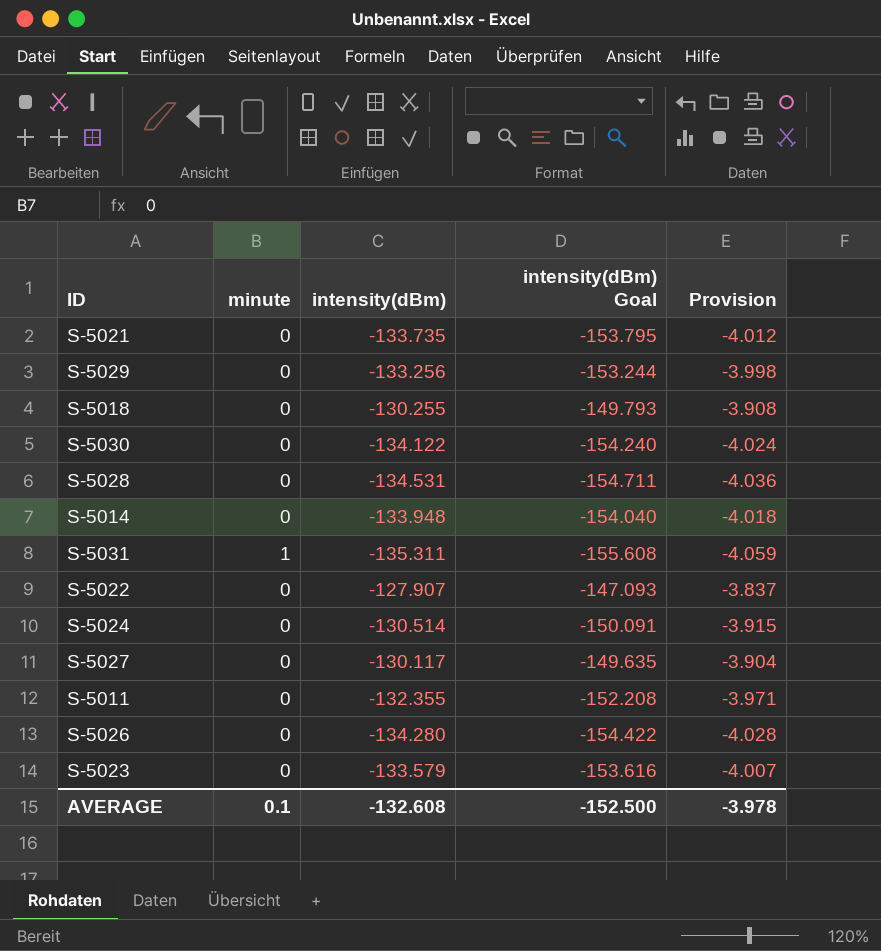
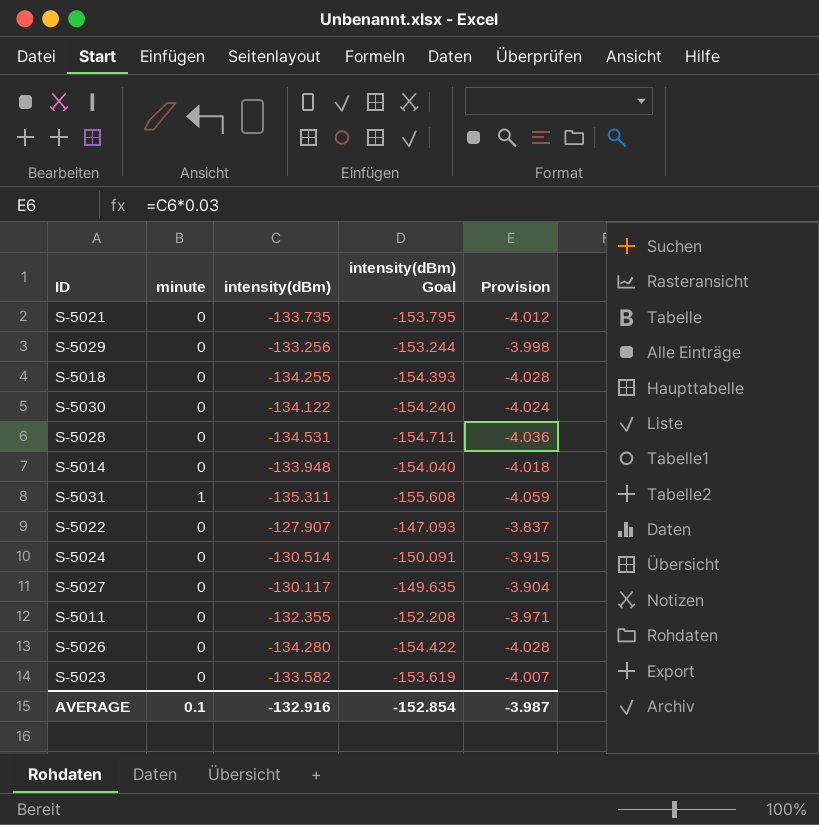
S-5018 | intensity(dBm): -130.255 -> -134.255
S-5018 | intensity(dBm) Goal: -149.793 -> -154.393
S-5018 | Provision: -3.908 -> -4.028
S-5023 | intensity(dBm): -133.579 -> -133.582
S-5023 | intensity(dBm) Goal: -153.616 -> -153.619
AVERAGE | intensity(dBm): -132.608 -> -132.916
AVERAGE | intensity(dBm) Goal: -152.500 -> -152.854
AVERAGE | Provision: -3.978 -> -3.987

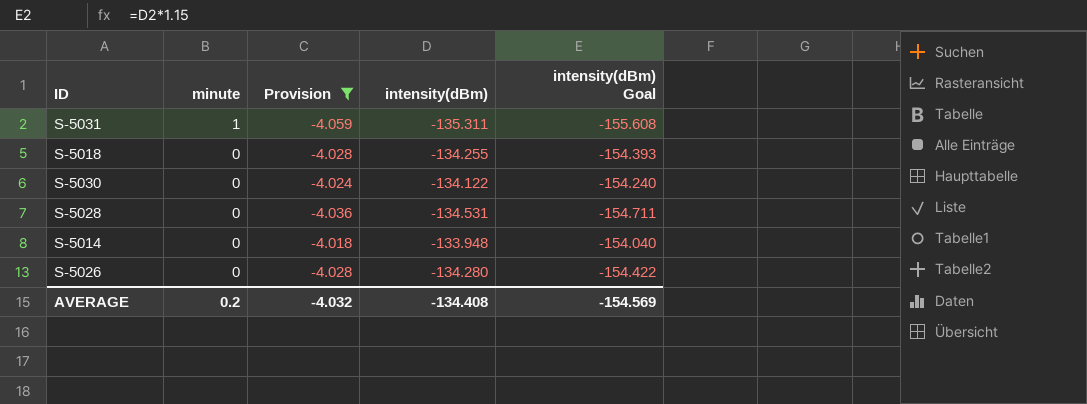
filter: none -> Provision <= -4.018
row order: none -> minute descending
column Provision | position: 5 -> 3
AVERAGE | minute: 0.1 -> 0.2
AVERAGE | Provision: -3.987 -> -4.032
AVERAGE | intensity(dBm): -132.916 -> -134.408
AVERAGE | intensity(dBm) Goal: -152.854 -> -154.569

